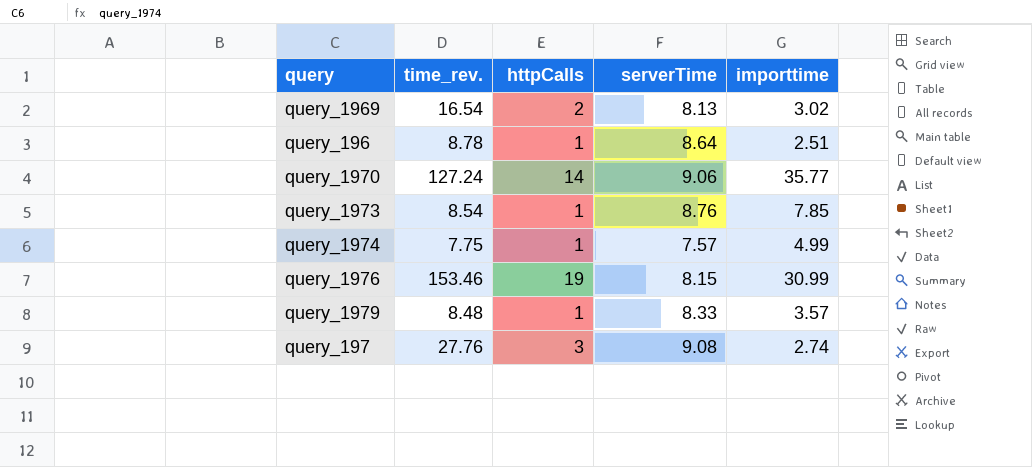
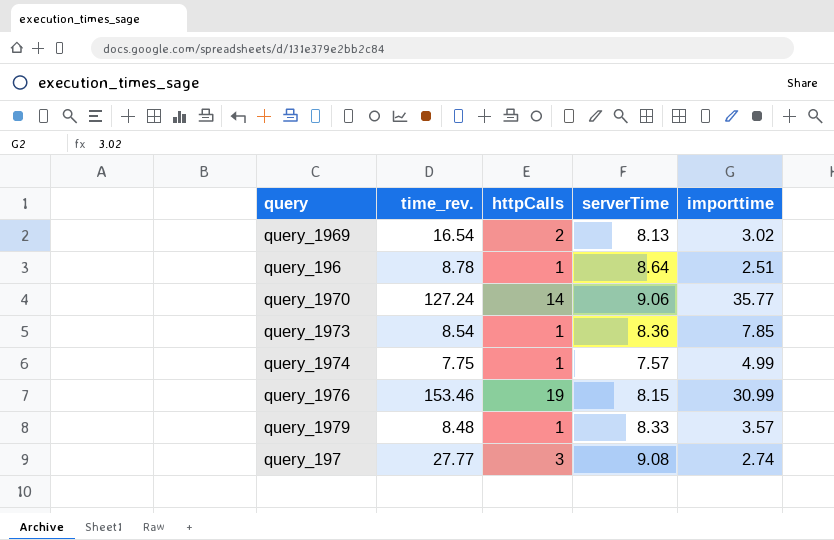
query_1973 | serverTime: 8.76 -> 8.36
query_197 | time_rev.: 27.76 -> 27.77

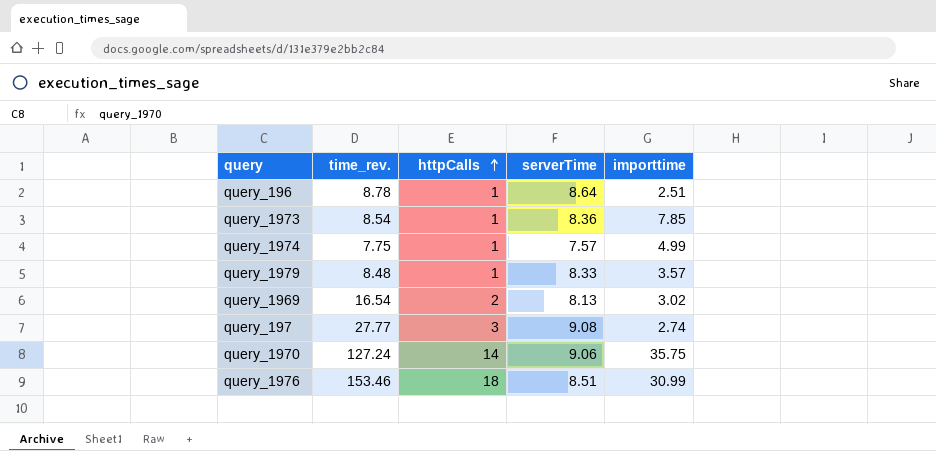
row order: none -> httpCalls ascending
query_1970 | importtime: 35.77 -> 35.75
query_1976 | httpCalls: 19 -> 18
query_1976 | serverTime: 8.15 -> 8.51

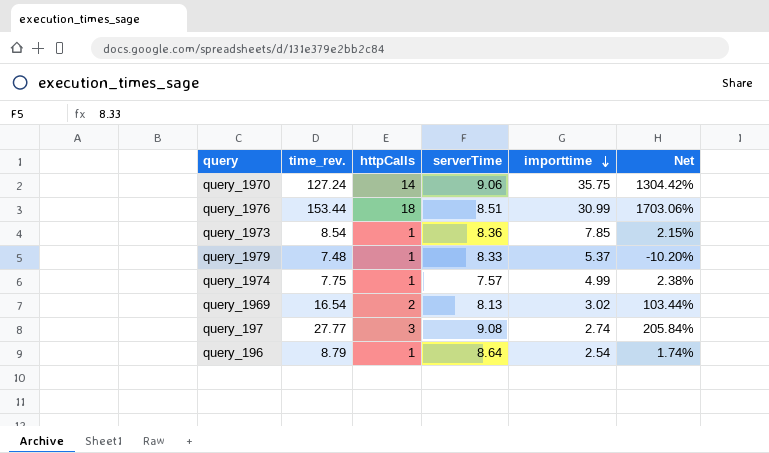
row order: httpCalls ascending -> importtime descending
column Net | formula: none -> ([time_rev.] - [serverTime]) / [serverTime]
query_1976 | time_rev.: 153.46 -> 153.44
query_1979 | time_rev.: 8.48 -> 7.48
query_1979 | importtime: 3.57 -> 5.37
query_196 | time_rev.: 8.78 -> 8.79
query_196 | importtime: 2.51 -> 2.54

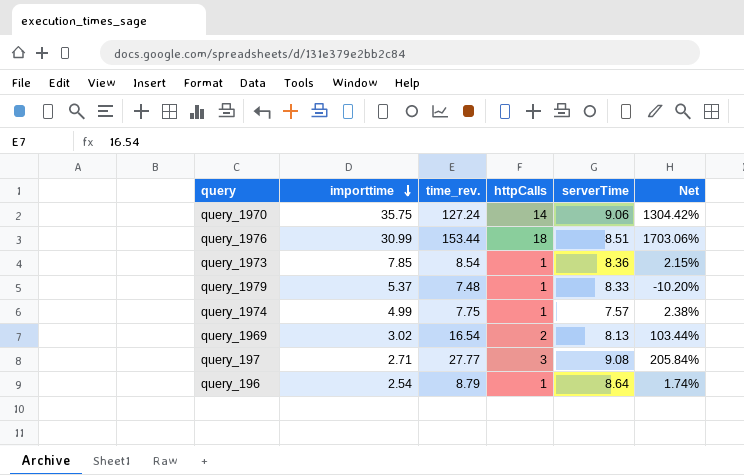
column importtime | position: 5 -> 2
query_197 | importtime: 2.74 -> 2.71

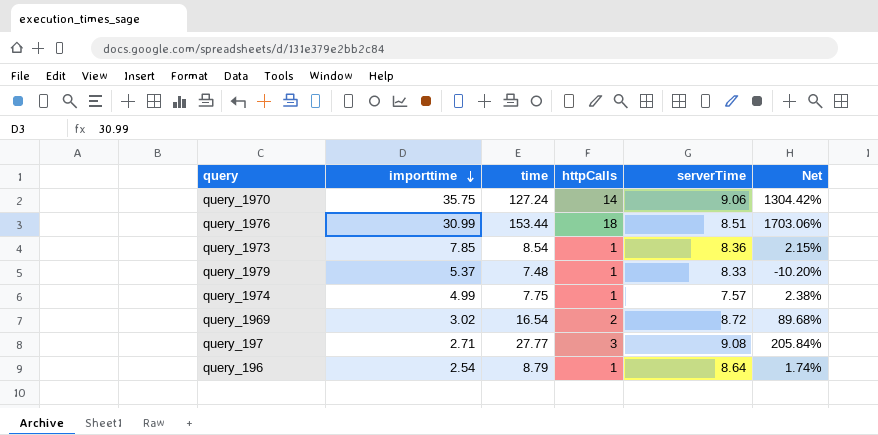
column name: time_rev. -> time
query_1969 | serverTime: 8.13 -> 8.72
query_1969 | Net: 103.44% -> 89.68%

